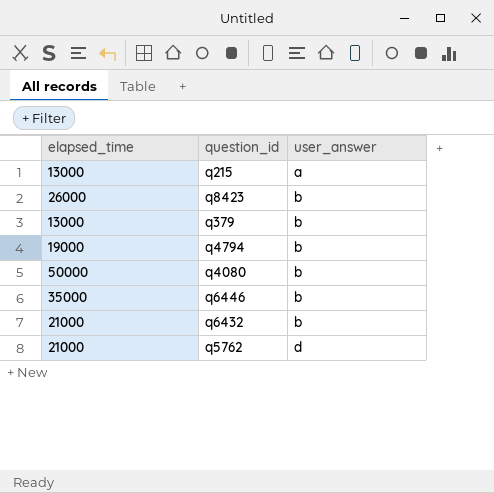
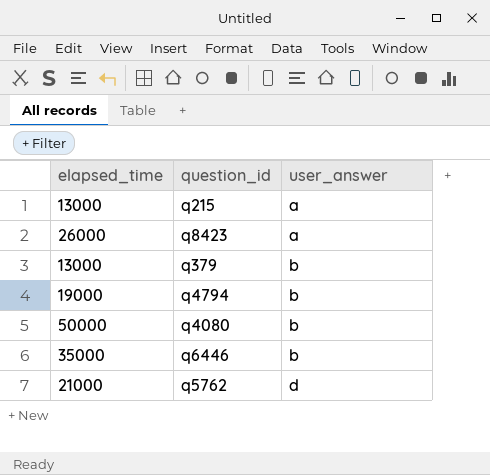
row q6432: 21000 | b -> none
q8423 | user_answer: b -> a

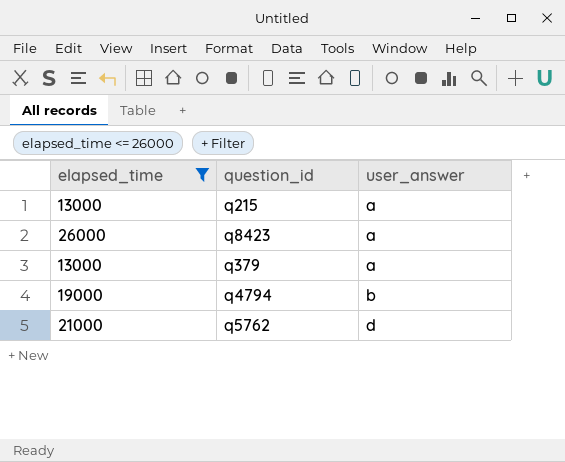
filter: none -> elapsed_time <= 26000
q379 | user_answer: b -> a

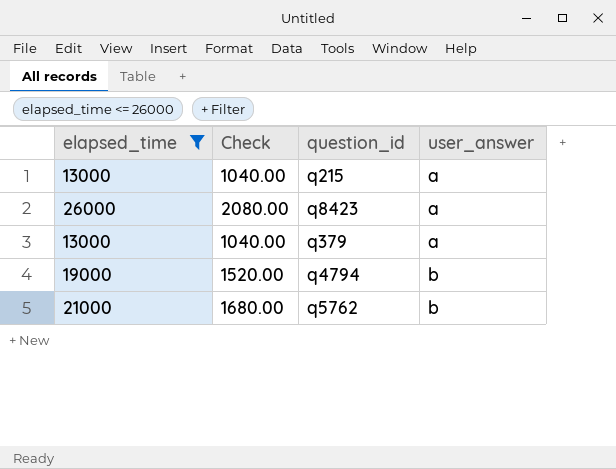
column Check | formula: none -> [elapsed_time] * 0.08
q5762 | user_answer: d -> b

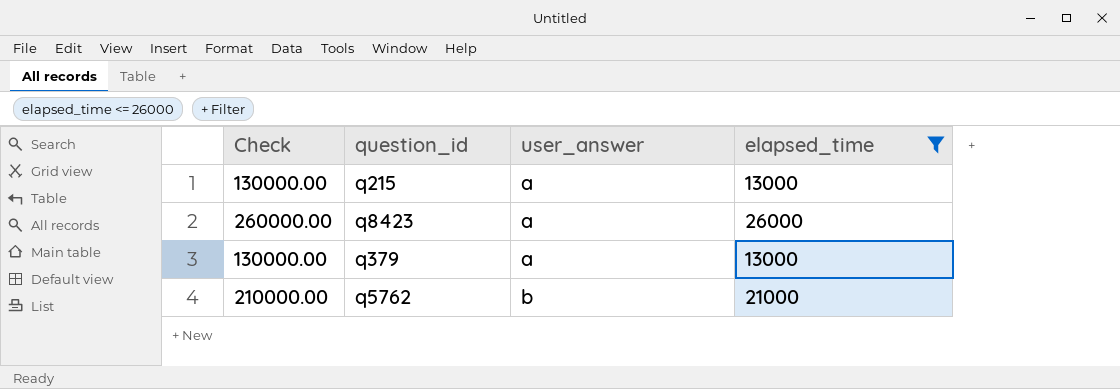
column Check | formula: [elapsed_time] * 0.08 -> [elapsed_time] * 10
column elapsed_time | position: 1 -> 4
row q4794: 19000 | 1520.00 | b -> none

